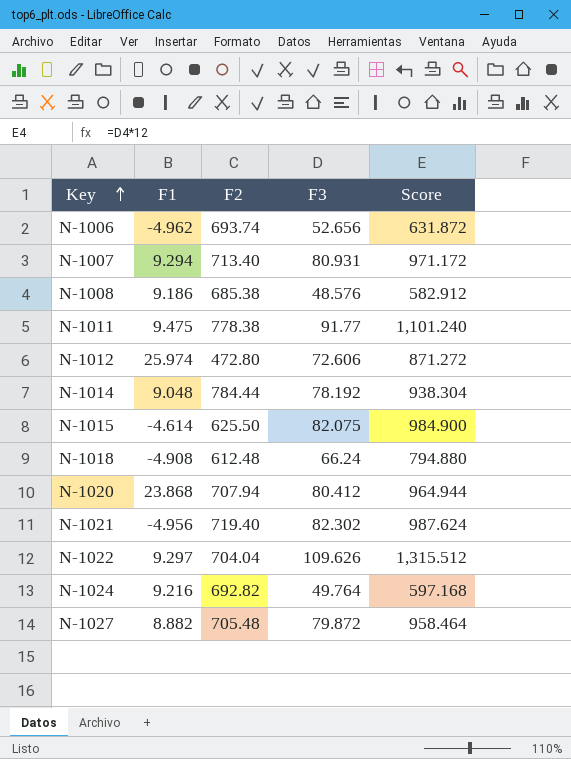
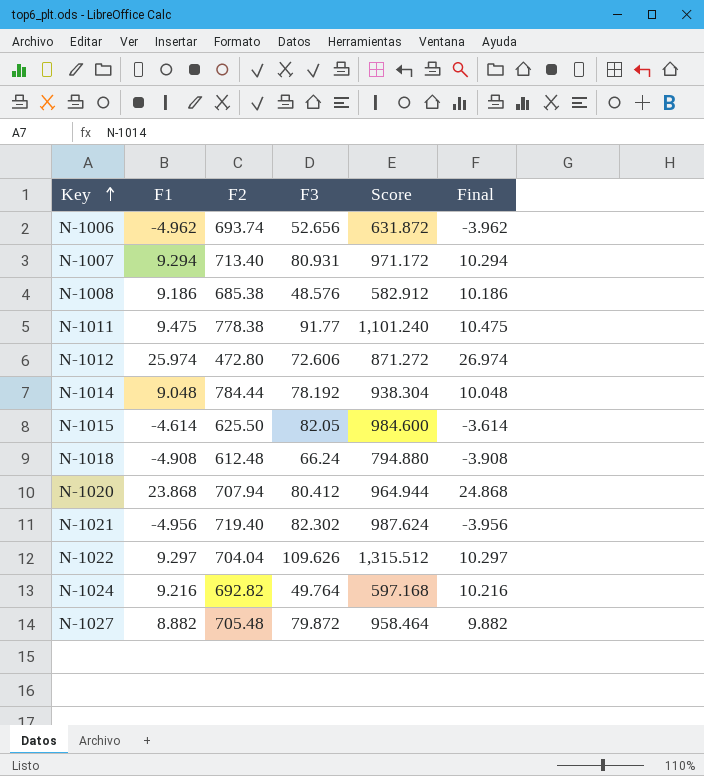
column Final | formula: none -> [F1] + 1
N-1015 | F3: 82.075 -> 82.05
N-1015 | Score: 984.900 -> 984.600

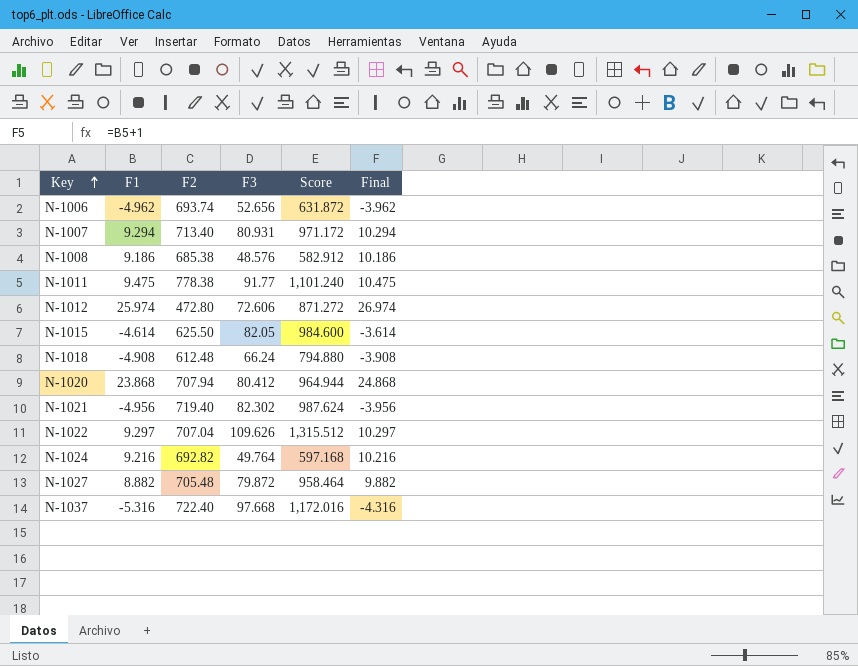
row N-1014: 9.048 | 784.44 | 78.192 | 938.304 | 10.048 -> none
N-1022 | F2: 704.04 -> 707.04
row N-1037: none -> -5.316 | 722.40 | 97.668 | 1,172.016 | -4.316

